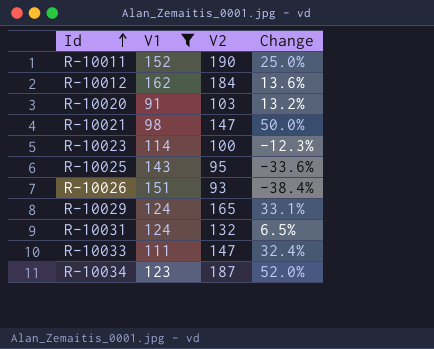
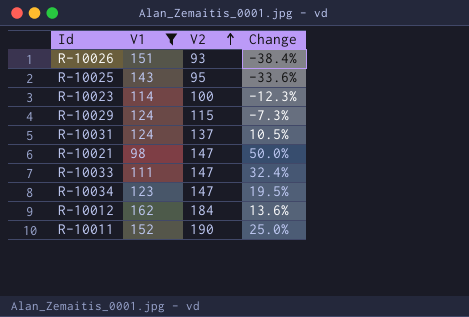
row order: Id ascending -> V2 ascending
row R-10020: 91 | 103 | 13.2% -> none
R-10029 | V2: 165 -> 115
R-10029 | Change: 33.1% -> -7.3%
R-10031 | V2: 132 -> 137
R-10031 | Change: 6.5% -> 10.5%
R-10034 | V2: 187 -> 147
R-10034 | Change: 52.0% -> 19.5%

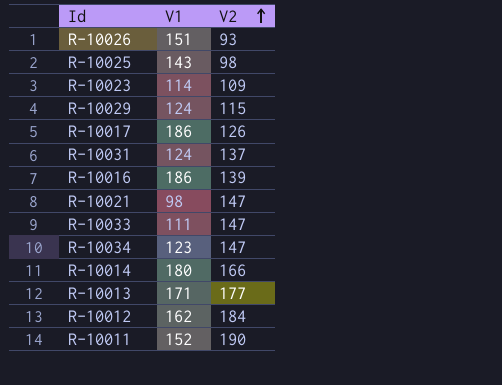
filter: V1 <= 162 -> none
column Change | formula: ([V2] - [V1]) / [V1] -> none
R-10025 | V2: 95 -> 98
R-10023 | V2: 100 -> 109

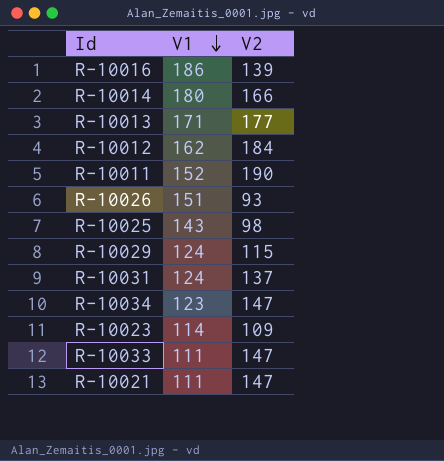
row order: V2 ascending -> V1 descending
row R-10017: 186 | 126 -> none
R-10021 | V1: 98 -> 111

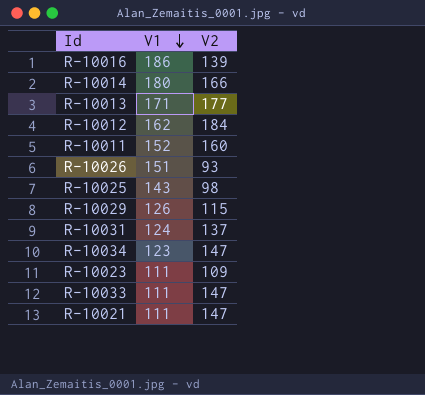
R-10011 | V2: 190 -> 160
R-10029 | V1: 124 -> 126
R-10023 | V1: 114 -> 111

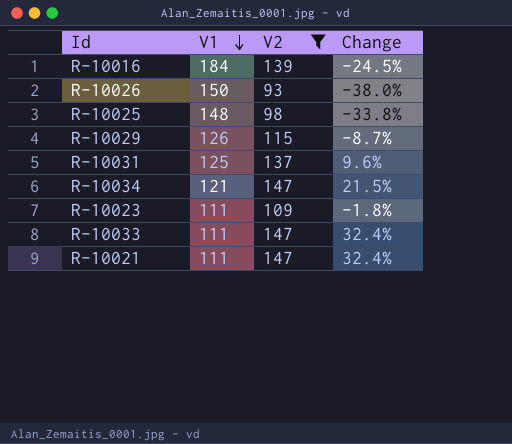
filter: none -> V2 <= 147
column Change | formula: none -> ([V2] - [V1]) / [V1]
R-10016 | V1: 186 -> 184
R-10026 | V1: 151 -> 150
R-10025 | V1: 143 -> 148
R-10031 | V1: 124 -> 125
R-10034 | V1: 123 -> 121

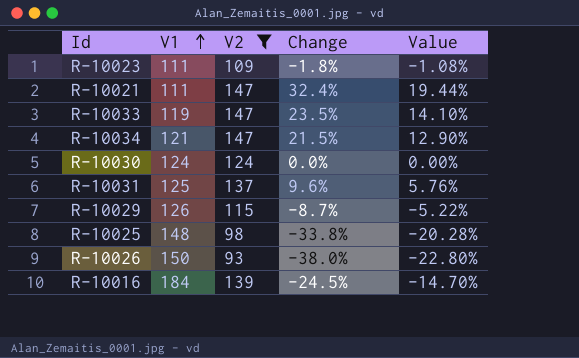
row order: V1 descending -> V1 ascending
column Value | formula: none -> [Change] * 0.6
R-10033 | V1: 111 -> 119
R-10033 | Change: 32.4% -> 23.5%
row R-10030: none -> 124 | 124 | 0.0% | 0.00%

